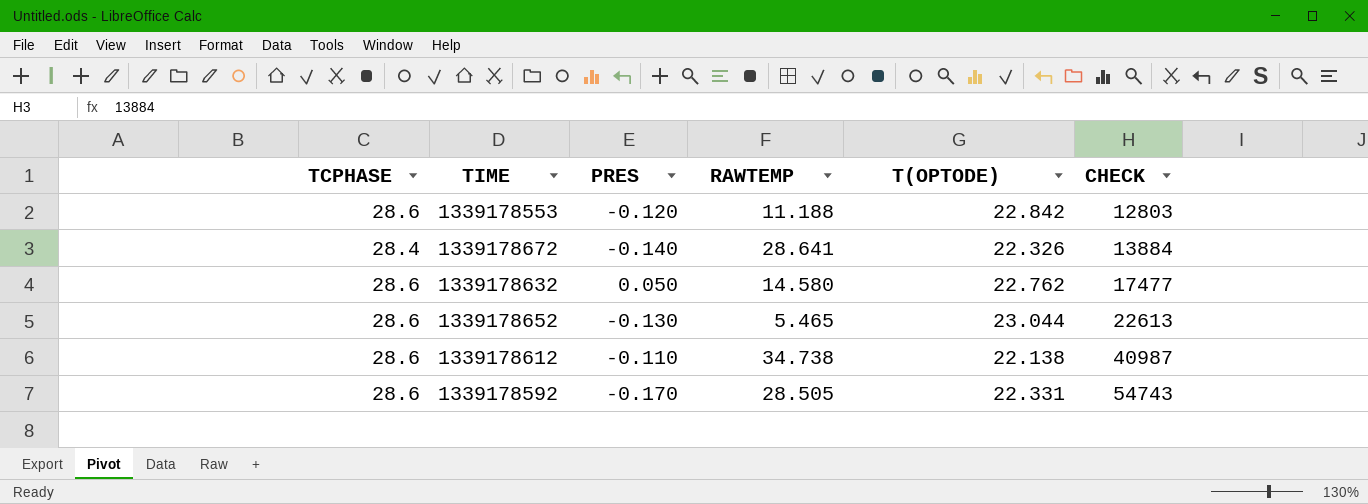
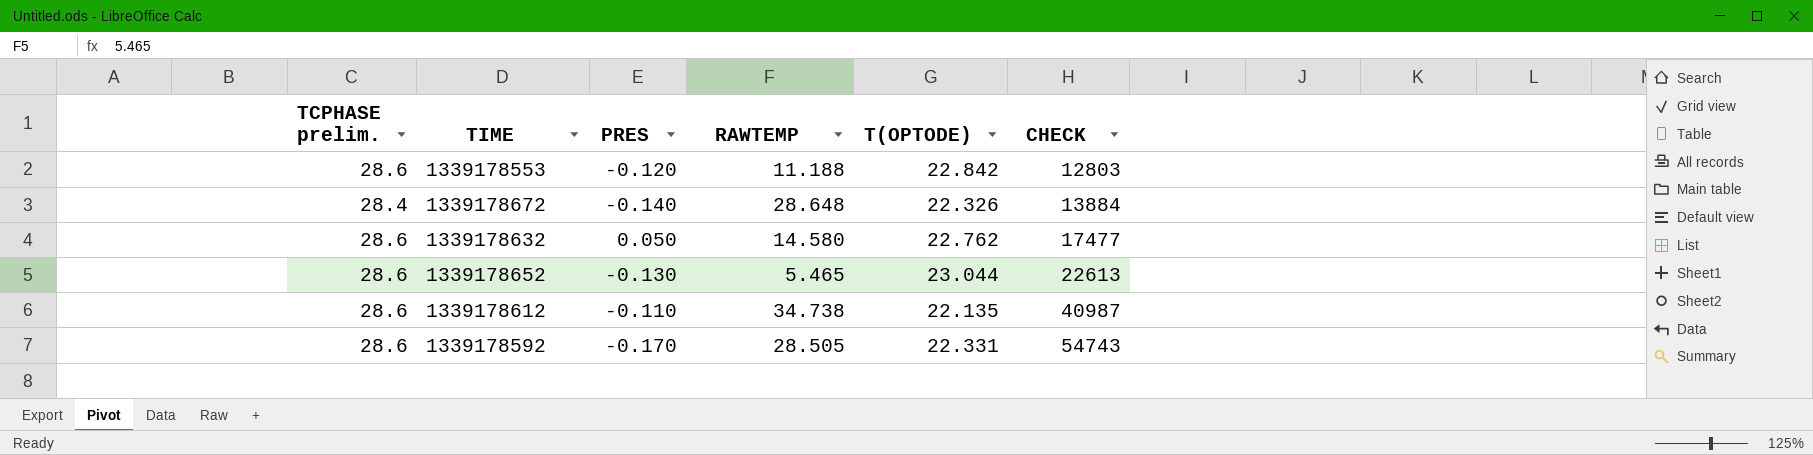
column name: TCPHASE -> TCPHASE prelim.
1339178672 | RAWTEMP: 28.641 -> 28.648
1339178612 | T(OPTODE): 22.138 -> 22.135

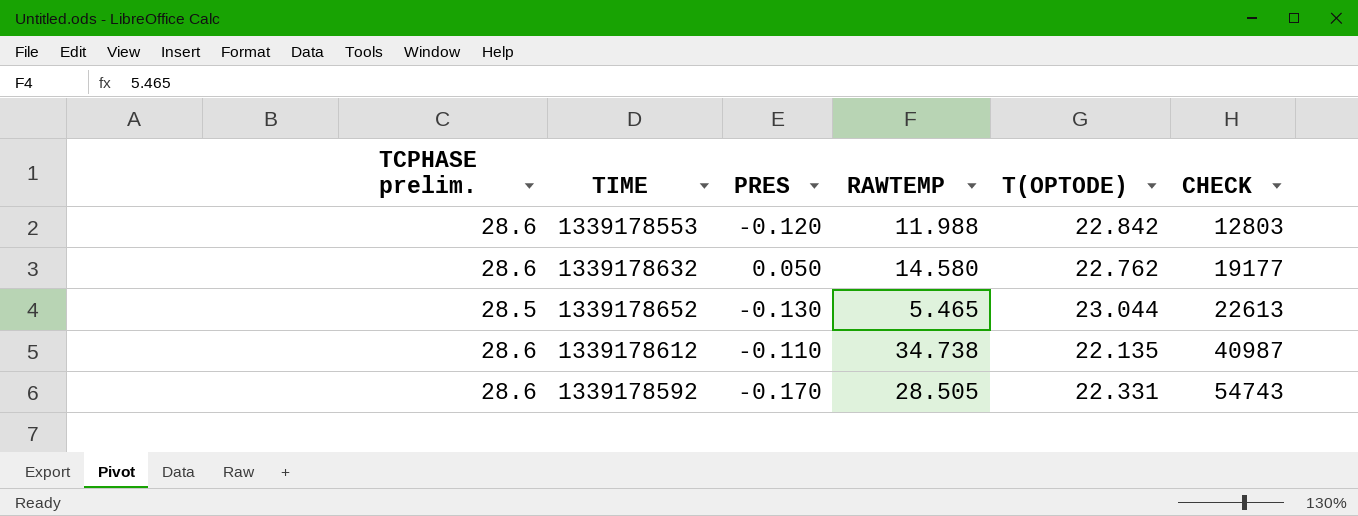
row 1339178672: 28.4 | -0.140 | 28.648 | 22.326 | 13884 -> none
1339178553 | RAWTEMP: 11.188 -> 11.988
1339178632 | CHECK: 17477 -> 19177
1339178652 | TCPHASE prelim.: 28.6 -> 28.5

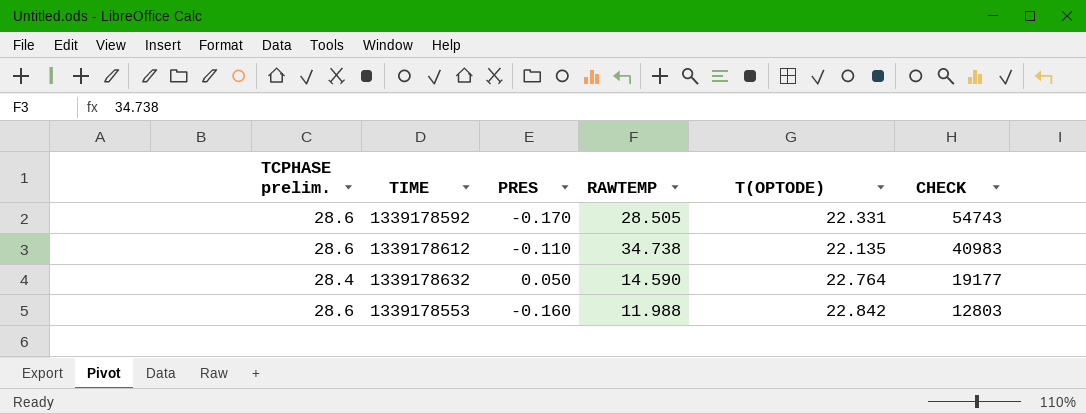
row order: CHECK ascending -> CHECK descending
row 1339178652: 28.5 | -0.130 | 5.465 | 23.044 | 22613 -> none
1339178612 | CHECK: 40987 -> 40983
1339178632 | TCPHASE prelim.: 28.6 -> 28.4
1339178632 | RAWTEMP: 14.580 -> 14.590
1339178632 | T(OPTODE): 22.762 -> 22.764
1339178553 | PRES: -0.120 -> -0.160

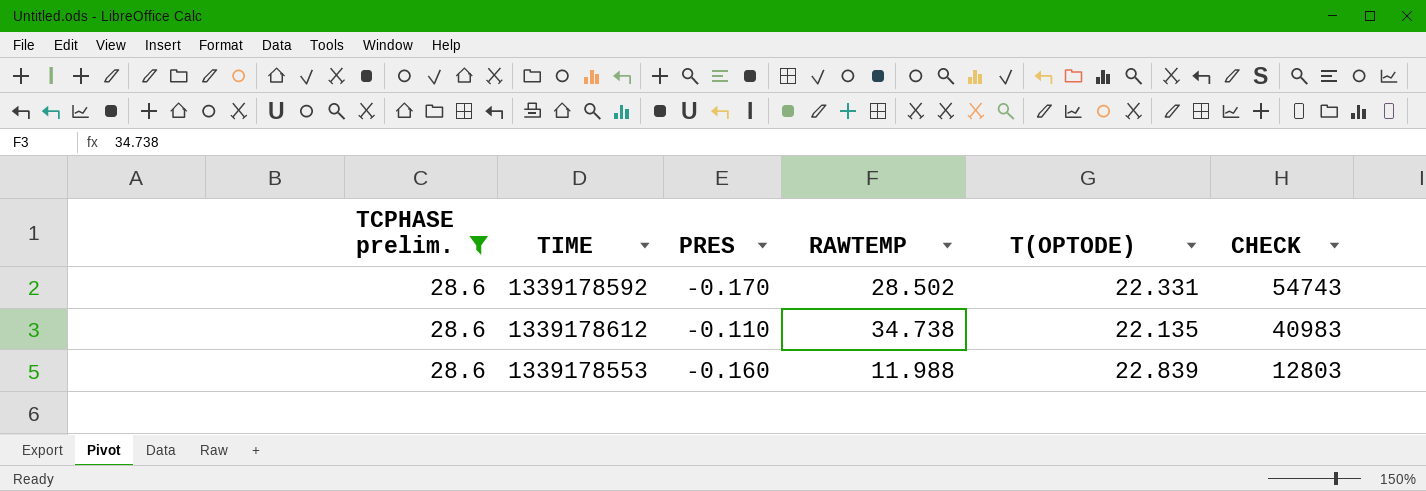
filter: none -> TCPHASE prelim. = 28.6
1339178592 | RAWTEMP: 28.505 -> 28.502
1339178553 | T(OPTODE): 22.842 -> 22.839

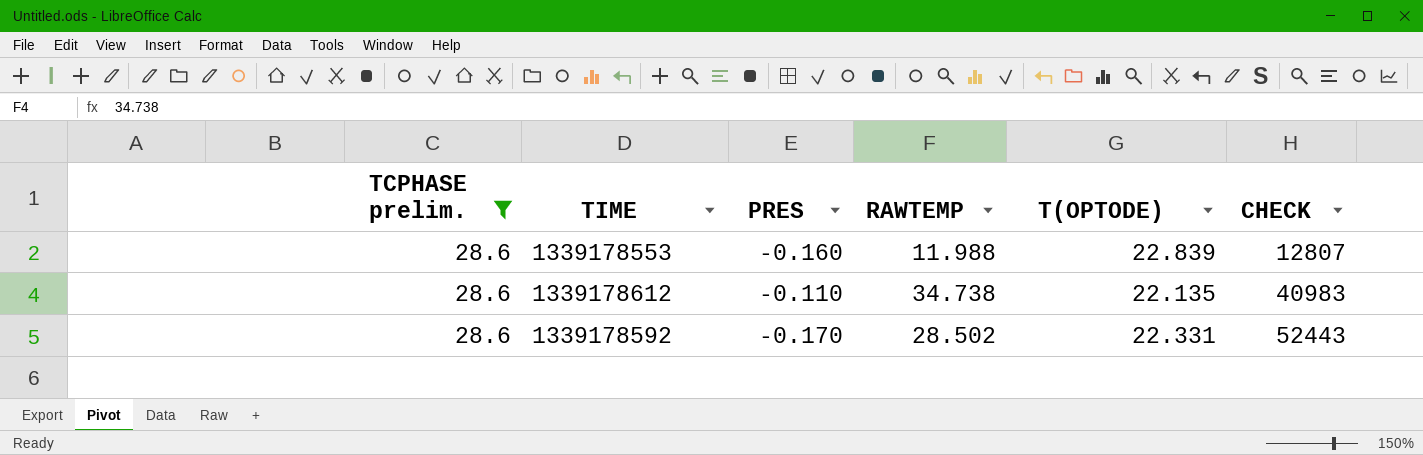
row order: CHECK descending -> CHECK ascending
1339178553 | CHECK: 12803 -> 12807
1339178592 | CHECK: 54743 -> 52443

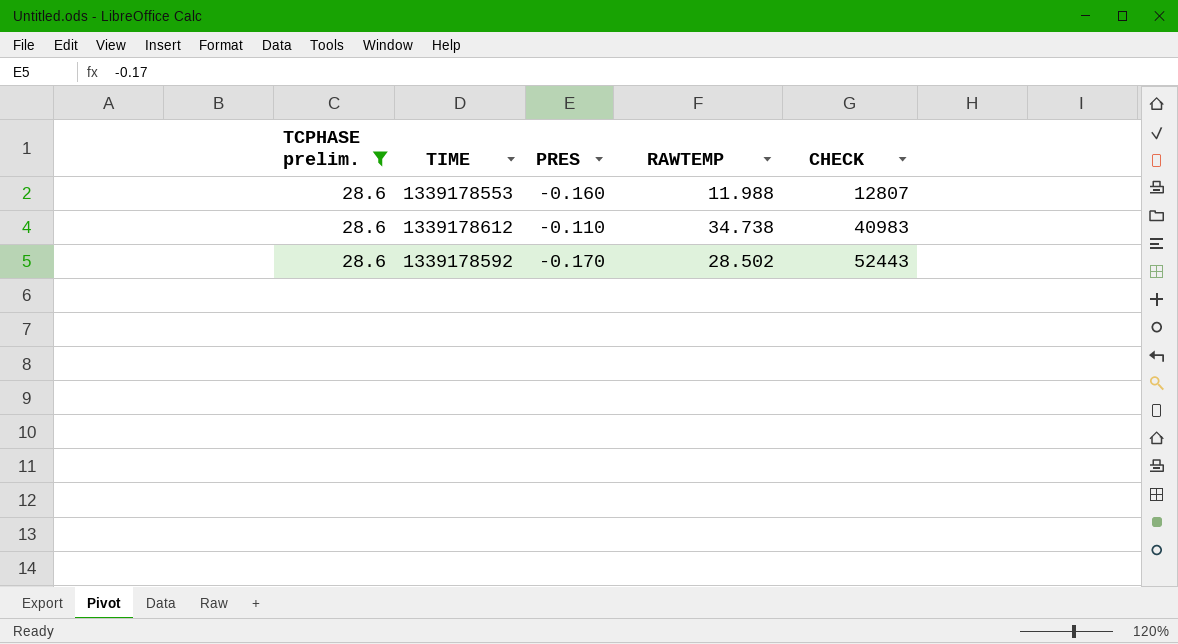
column T(OPTODE) | position: 5 -> none

